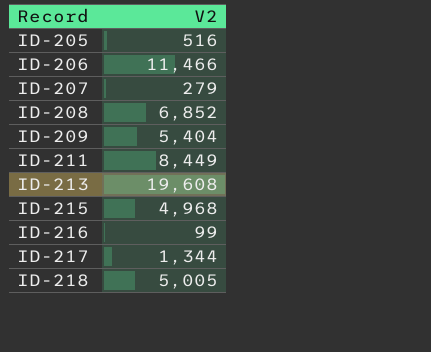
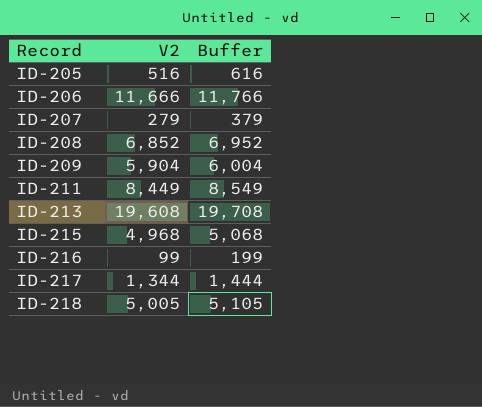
column Buffer | formula: none -> [V2] + 100
ID-206 | V2: 11,466 -> 11,666
ID-209 | V2: 5,404 -> 5,904

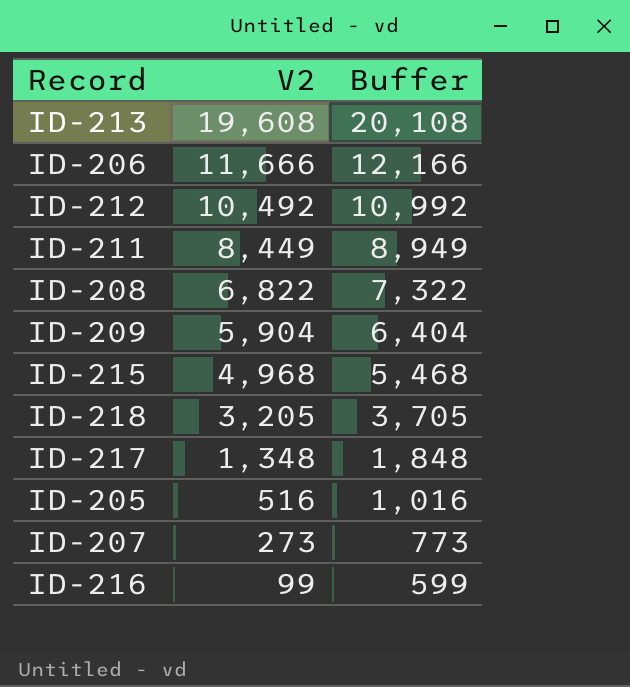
row order: Record ascending -> V2 descending
column Buffer | formula: [V2] + 100 -> [V2] + 500
row ID-212: none -> 10,492 | 10,992
ID-208 | V2: 6,852 -> 6,822
ID-218 | V2: 5,005 -> 3,205
ID-217 | V2: 1,344 -> 1,348
ID-207 | V2: 279 -> 273

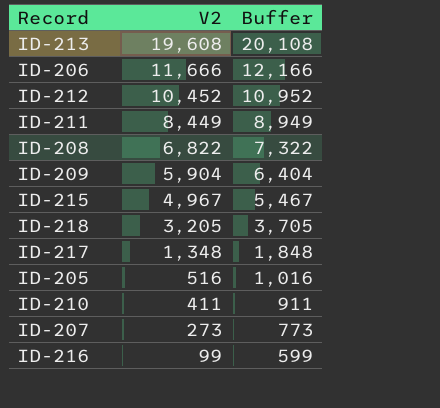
ID-212 | V2: 10,492 -> 10,452
ID-212 | Buffer: 10,992 -> 10,952
ID-215 | V2: 4,968 -> 4,967
ID-215 | Buffer: 5,468 -> 5,467
row ID-210: none -> 411 | 911

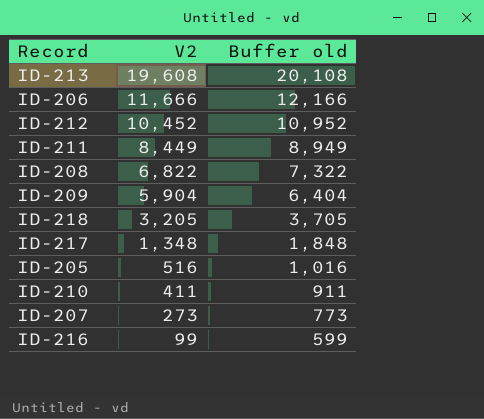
column name: Buffer -> Buffer old
row ID-215: 4,967 | 5,467 -> none

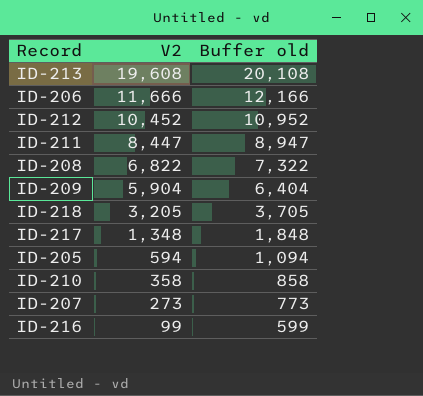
ID-211 | V2: 8,449 -> 8,447
ID-211 | Buffer old: 8,949 -> 8,947
ID-205 | V2: 516 -> 594
ID-205 | Buffer old: 1,016 -> 1,094
ID-210 | V2: 411 -> 358
ID-210 | Buffer old: 911 -> 858

